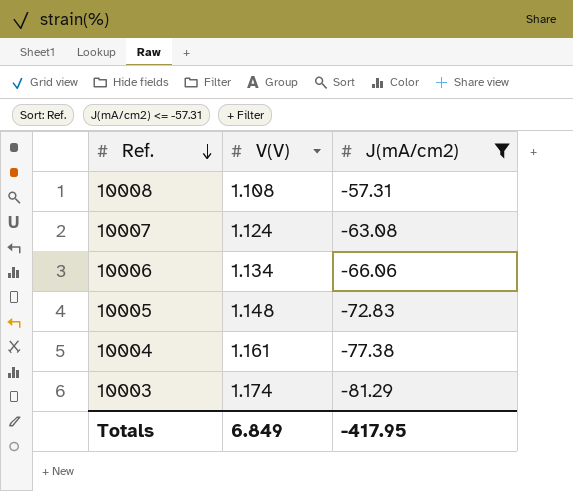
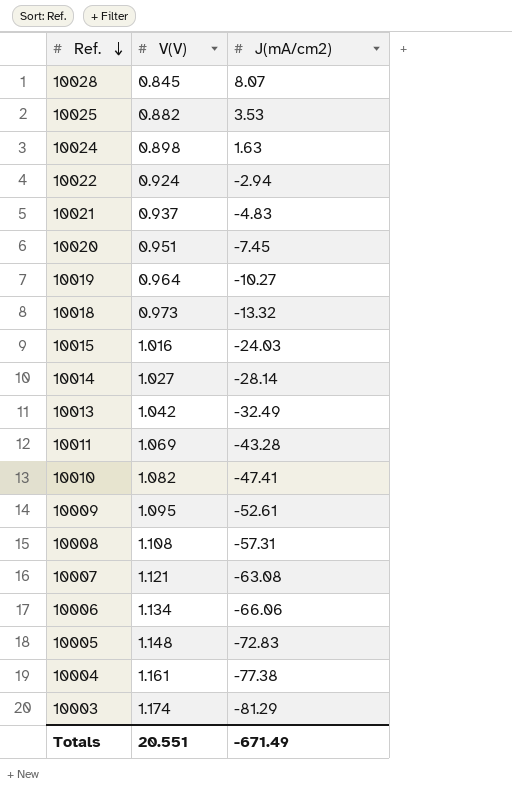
filter: J(mA/cm2) <= -57.31 -> none
10007 | V(V): 1.124 -> 1.121
Totals | V(V): 6.849 -> 20.551
Totals | J(mA/cm2): -417.95 -> -671.49

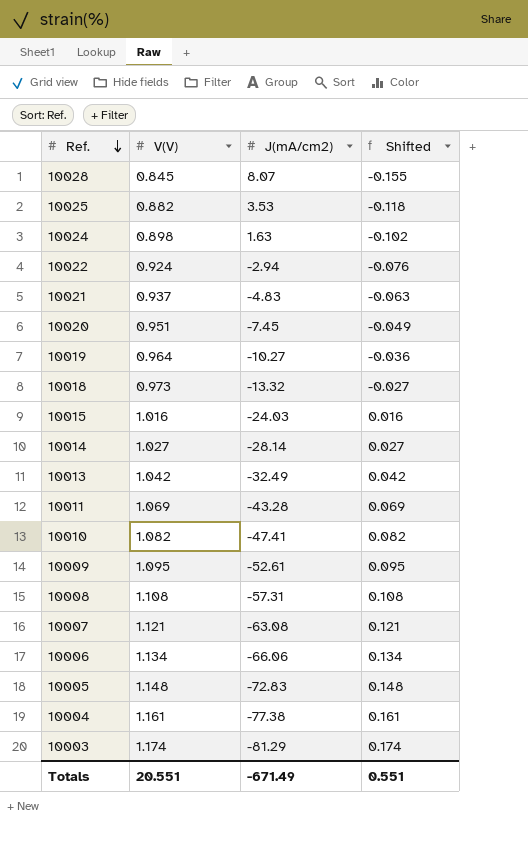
column Shifted | formula: none -> [V(V)] - 1

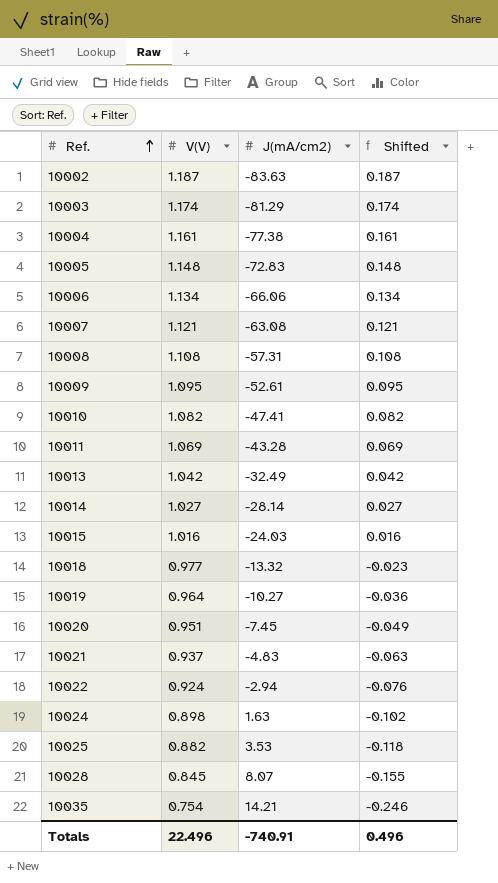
row order: Ref. descending -> Ref. ascending
row 10002: none -> 1.187 | -83.63 | 0.187
10018 | V(V): 0.973 -> 0.977
10018 | Shifted: -0.027 -> -0.023
row 10035: none -> 0.754 | 14.21 | -0.246
Totals | V(V): 20.551 -> 22.496
Totals | J(mA/cm2): -671.49 -> -740.91
Totals | Shifted: 0.551 -> 0.496

